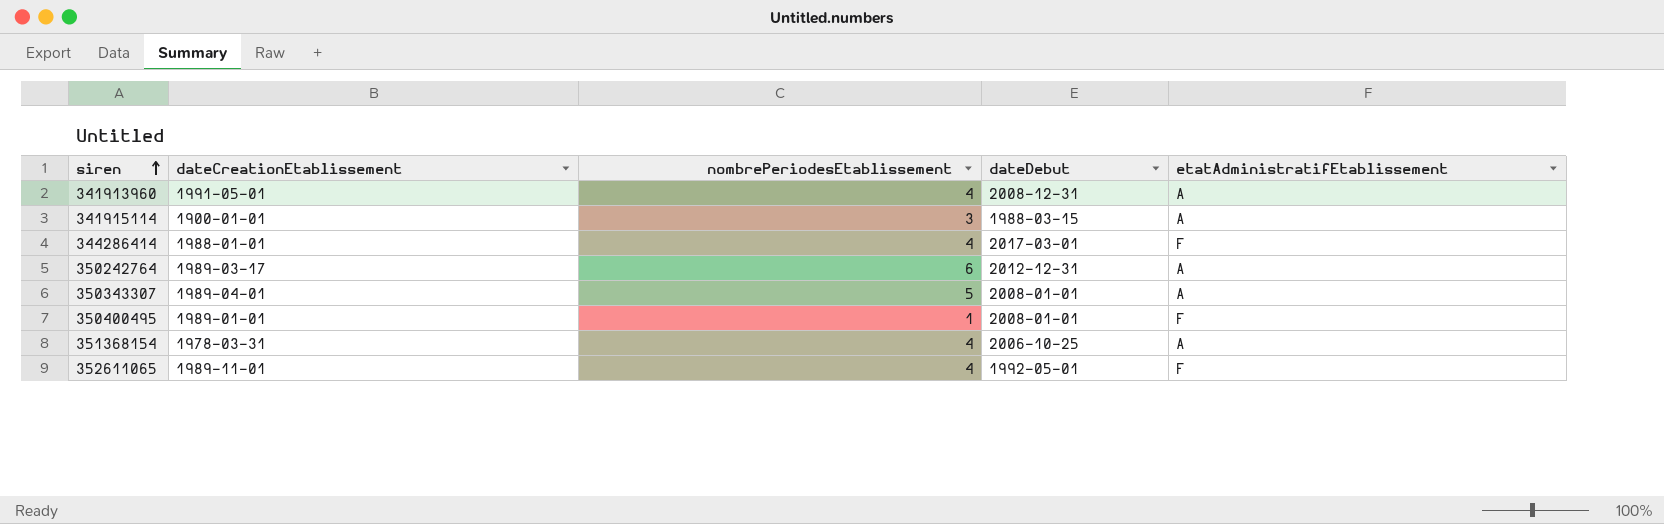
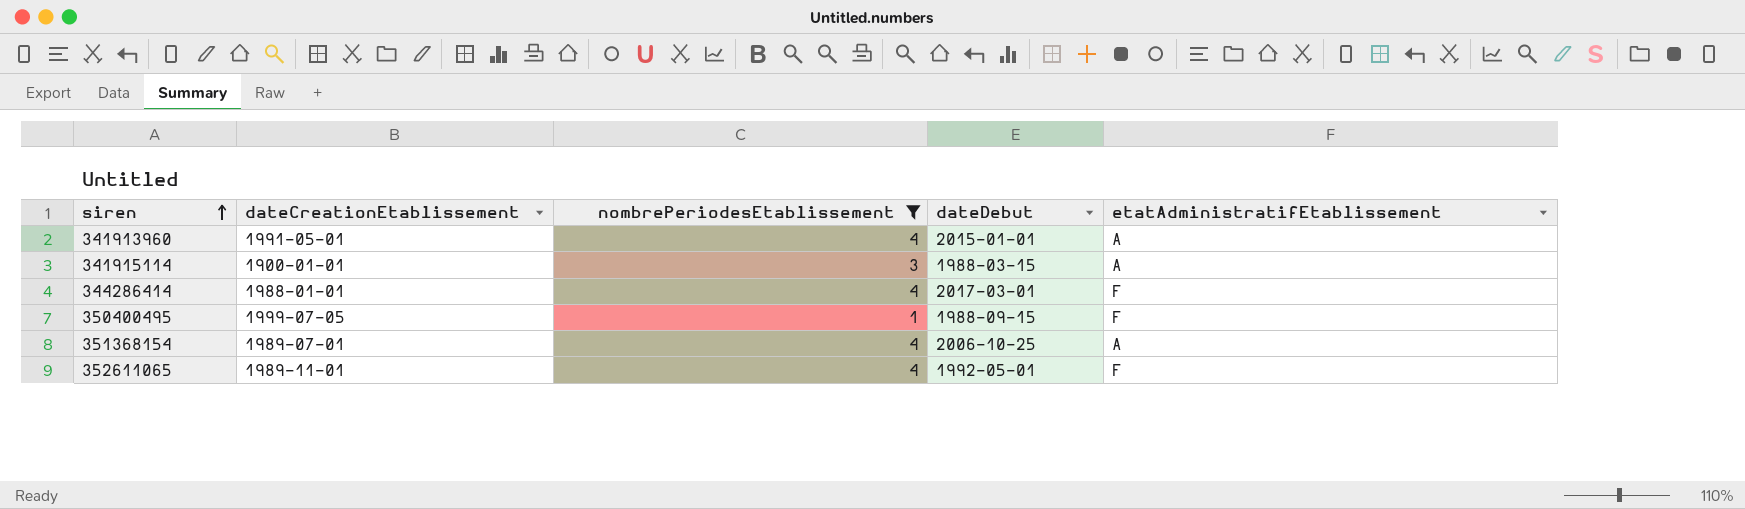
filter: none -> nombrePeriodesEtablissement <= 4
341913960 | dateDebut: 2008-12-31 -> 2015-01-01
350400495 | dateCreationEtablissement: 1989-01-01 -> 1999-07-05
350400495 | dateDebut: 2008-01-01 -> 1988-09-15
351368154 | dateCreationEtablissement: 1978-03-31 -> 1989-07-01

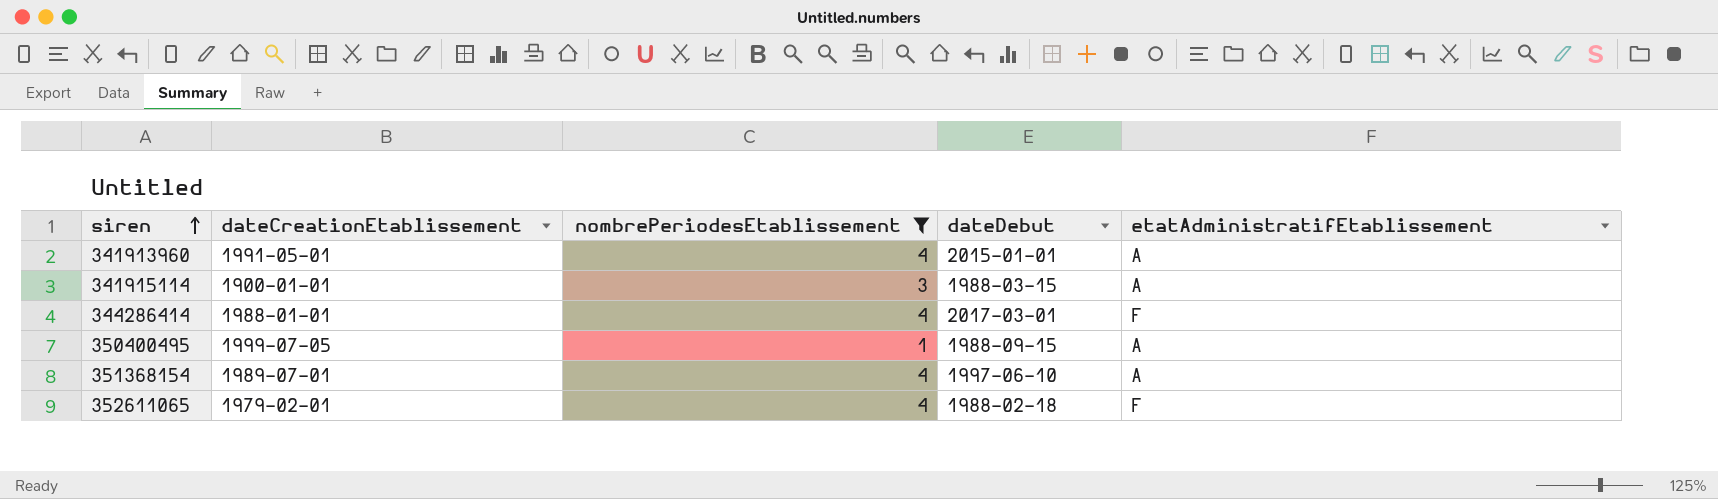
350400495 | etatAdministratifEtablissement: F -> A
351368154 | dateDebut: 2006-10-25 -> 1997-06-10
352611065 | dateCreationEtablissement: 1989-11-01 -> 1979-02-01
352611065 | dateDebut: 1992-05-01 -> 1988-02-18

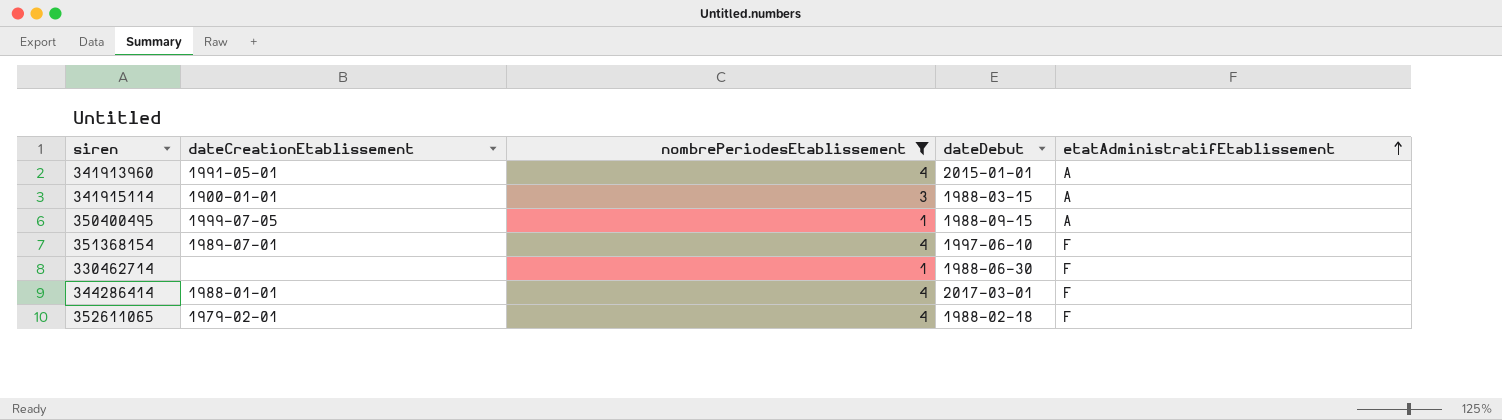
row order: siren ascending -> etatAdministratifEtablissement ascending
351368154 | etatAdministratifEtablissement: A -> F
row 330462714: none -> none | 1 | 1988-06-30 | F

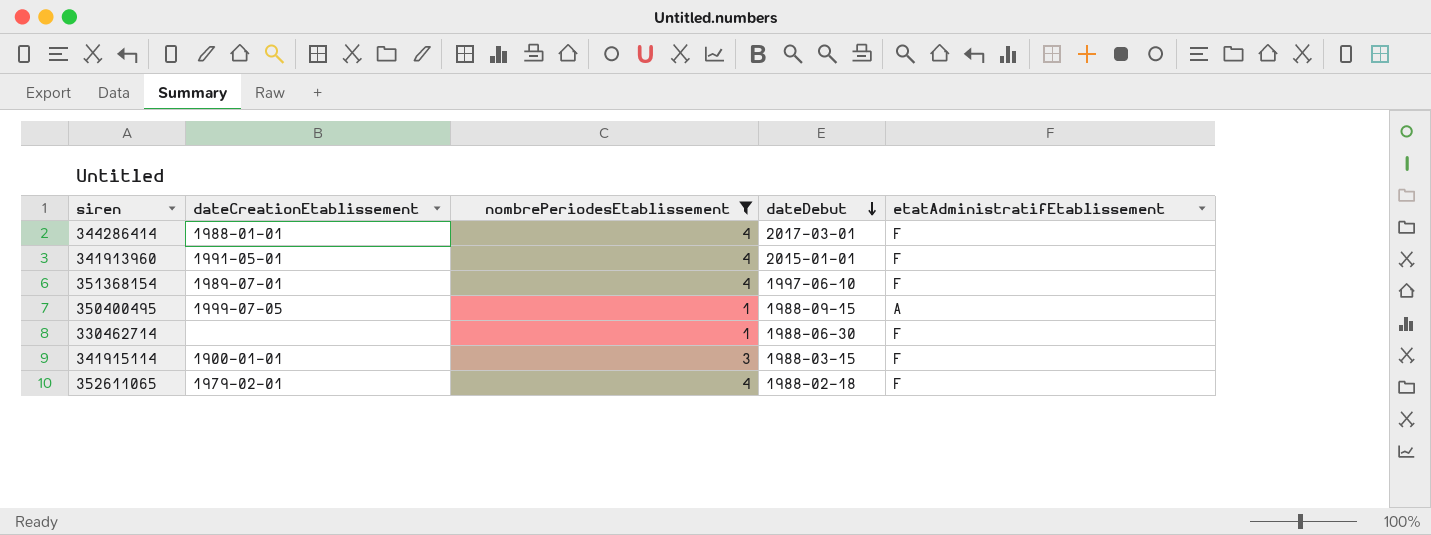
row order: etatAdministratifEtablissement ascending -> dateDebut descending
341913960 | etatAdministratifEtablissement: A -> F
341915114 | etatAdministratifEtablissement: A -> F

